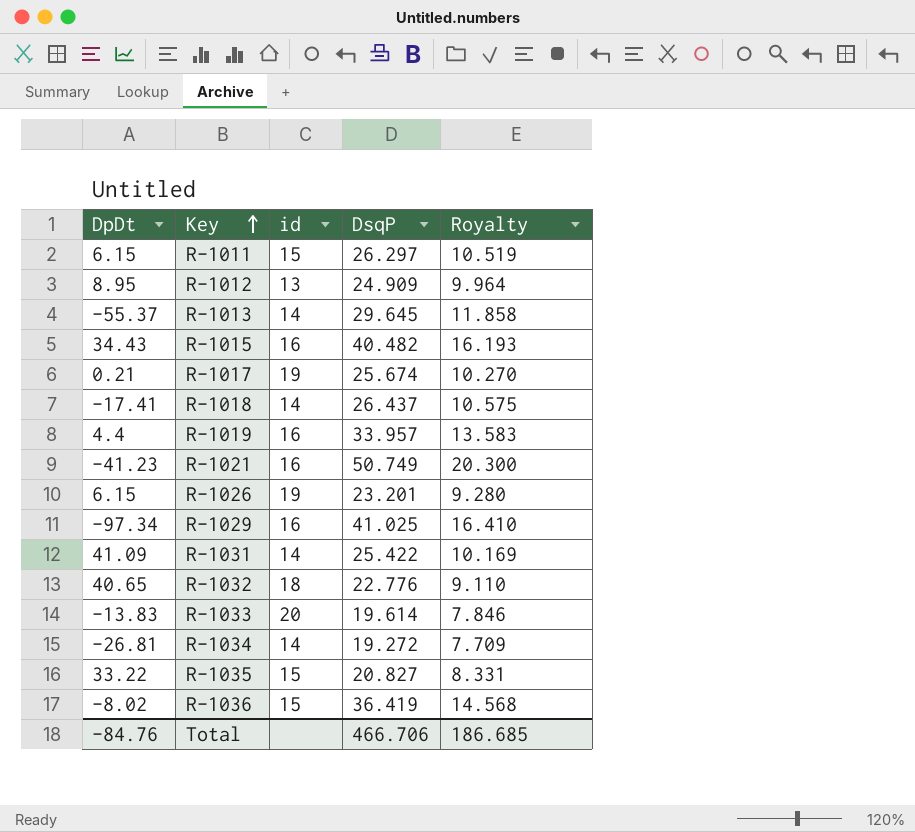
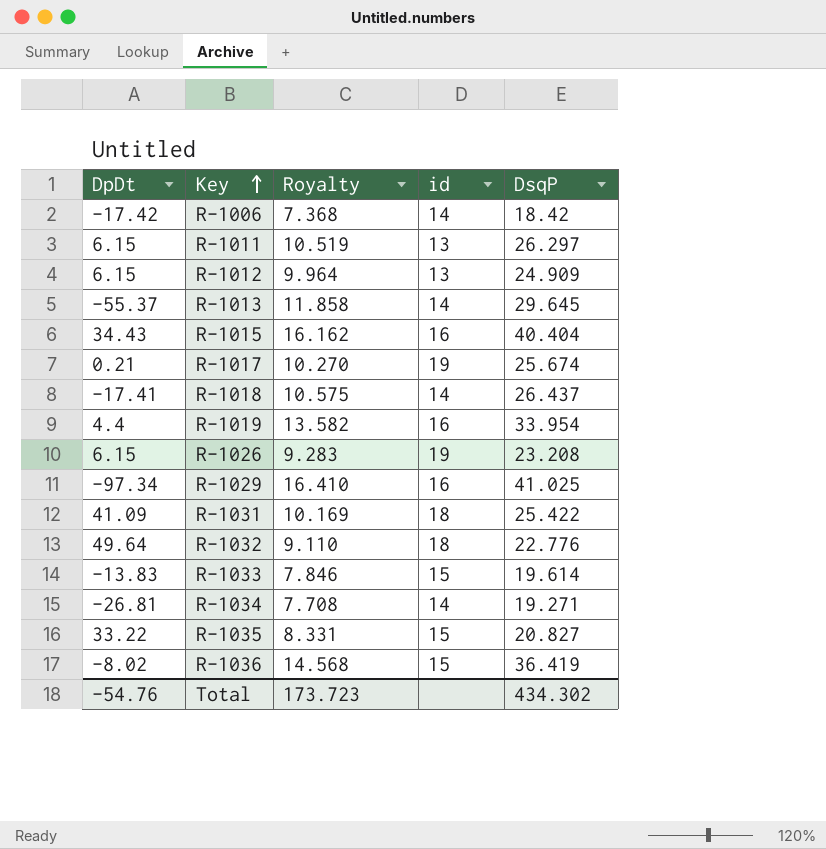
column Royalty | position: 5 -> 3
row R-1021: -41.23 | 16 | 50.749 | 20.300 -> none
row R-1006: none -> -17.42 | 7.368 | 14 | 18.42
R-1011 | id: 15 -> 13
R-1012 | DpDt: 8.95 -> 6.15
R-1015 | Royalty: 16.193 -> 16.162
R-1015 | DsqP: 40.482 -> 40.404
R-1019 | Royalty: 13.583 -> 13.582
R-1019 | DsqP: 33.957 -> 33.954
R-1026 | Royalty: 9.280 -> 9.283
R-1026 | DsqP: 23.201 -> 23.208
R-1031 | id: 14 -> 18
R-1032 | DpDt: 40.65 -> 49.64
R-1033 | id: 20 -> 15
R-1034 | Royalty: 7.709 -> 7.708
R-1034 | DsqP: 19.272 -> 19.271
Total | DpDt: -84.76 -> -54.76
Total | Royalty: 186.685 -> 173.723
Total | DsqP: 466.706 -> 434.302

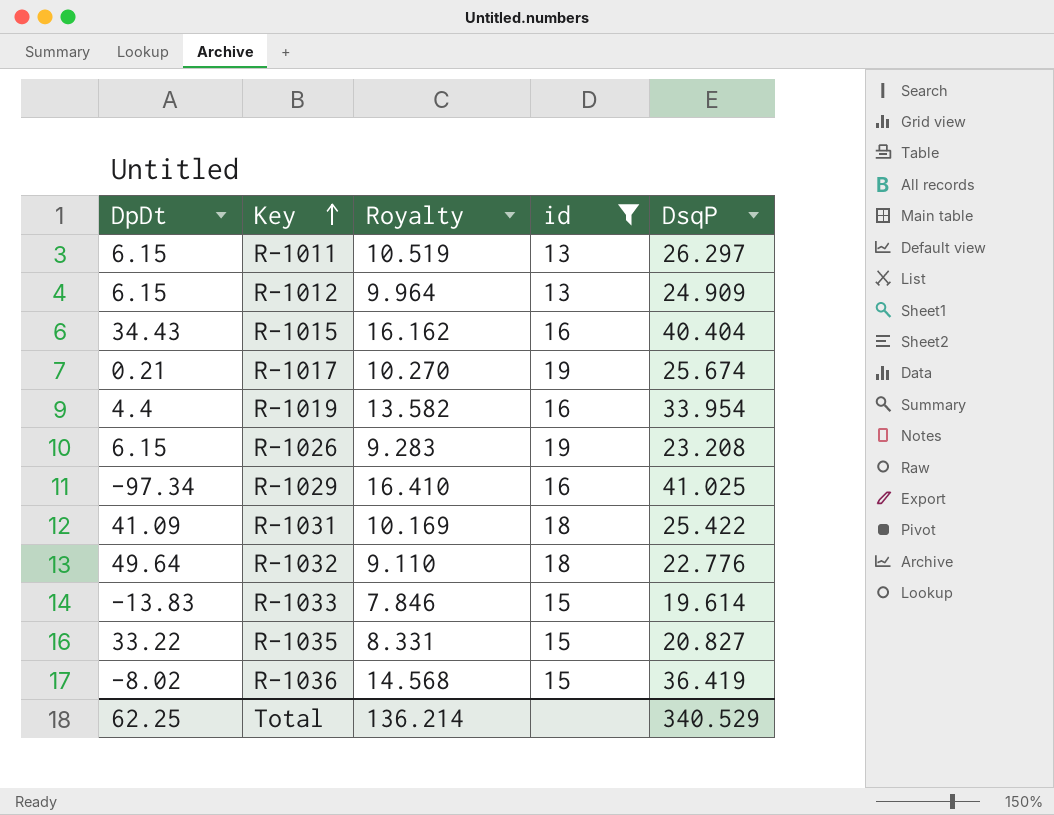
filter: none -> id != 14
Total | DpDt: -54.76 -> 62.25
Total | Royalty: 173.723 -> 136.214
Total | DsqP: 434.302 -> 340.529

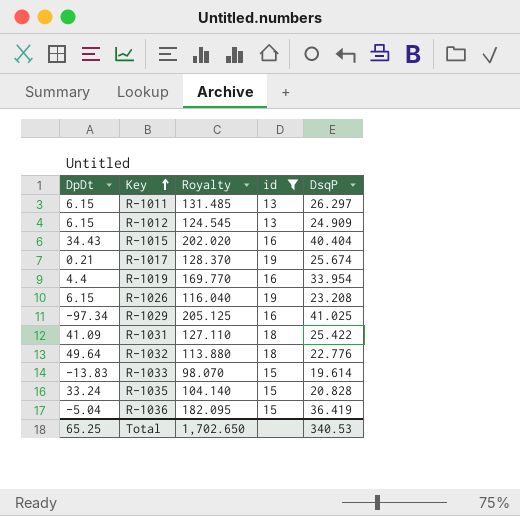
column Royalty | formula: [DsqP] * 0.4 -> [DsqP] * 5
R-1035 | DpDt: 33.22 -> 33.24
R-1035 | DsqP: 20.827 -> 20.828
R-1036 | DpDt: -8.02 -> -5.04
Total | DpDt: 62.25 -> 65.25
Total | Royalty: 136.214 -> 1,702.650
Total | DsqP: 340.529 -> 340.53

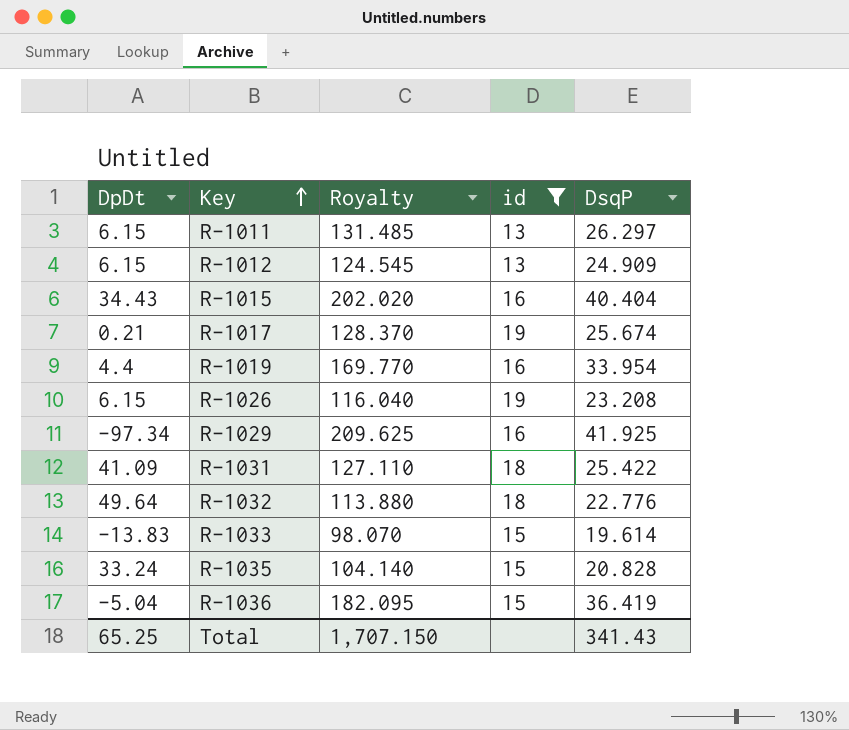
R-1029 | Royalty: 205.125 -> 209.625
R-1029 | DsqP: 41.025 -> 41.925
Total | Royalty: 1,702.650 -> 1,707.150
Total | DsqP: 340.53 -> 341.43

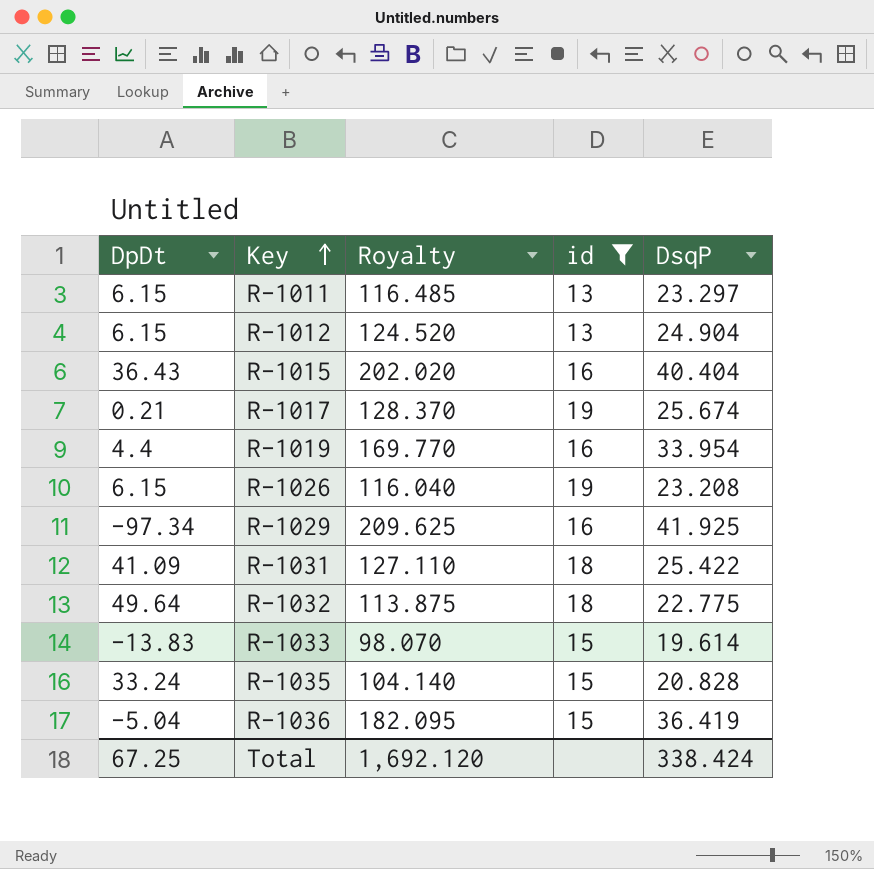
R-1011 | Royalty: 131.485 -> 116.485
R-1011 | DsqP: 26.297 -> 23.297
R-1012 | Royalty: 124.545 -> 124.520
R-1012 | DsqP: 24.909 -> 24.904
R-1015 | DpDt: 34.43 -> 36.43
R-1032 | Royalty: 113.880 -> 113.875
R-1032 | DsqP: 22.776 -> 22.775
Total | DpDt: 65.25 -> 67.25
Total | Royalty: 1,707.150 -> 1,692.120
Total | DsqP: 341.43 -> 338.424

